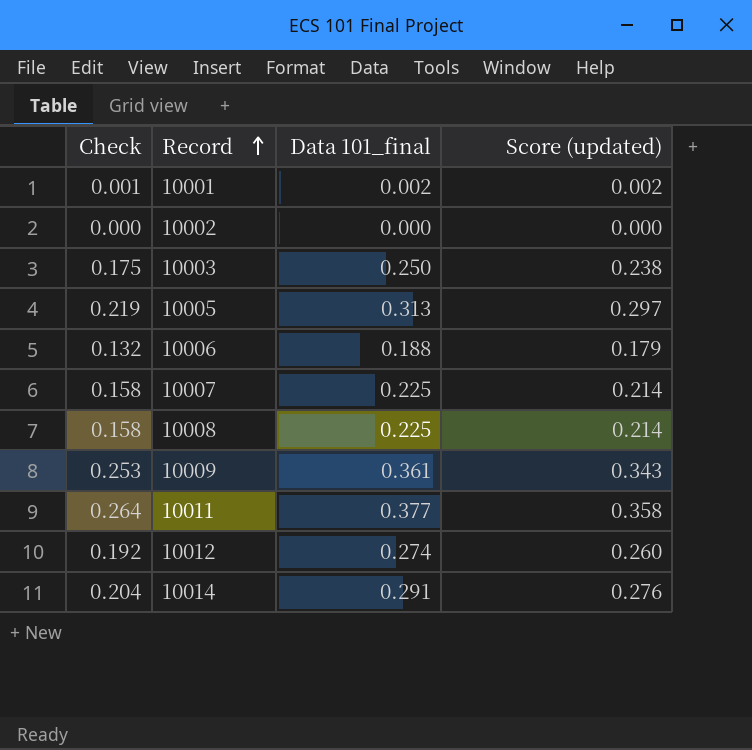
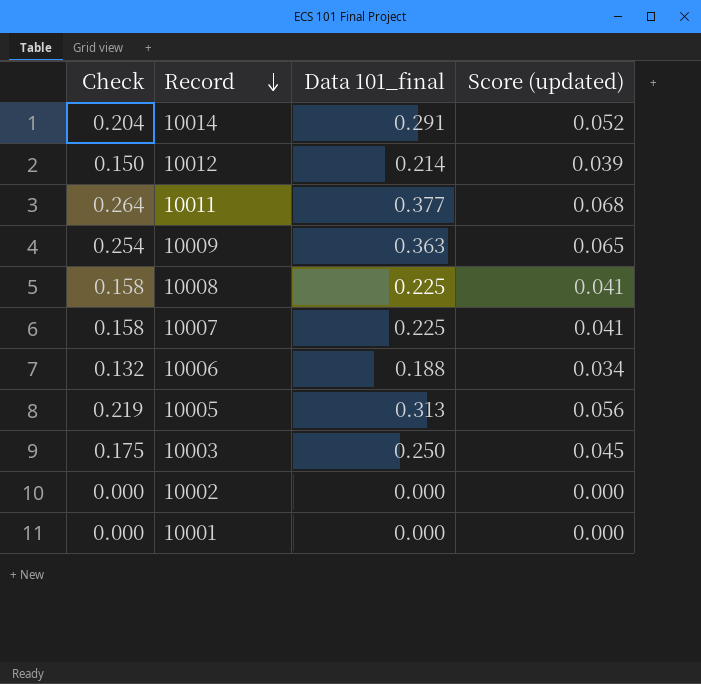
row order: Record ascending -> Record descending
column Score (updated) | formula: [Data 101_final] * 0.95 -> [Data 101_final] * 0.18
10012 | Check: 0.192 -> 0.150
10012 | Data 101_final: 0.274 -> 0.214
10009 | Check: 0.253 -> 0.254
10009 | Data 101_final: 0.361 -> 0.363
10001 | Check: 0.001 -> 0.000
10001 | Data 101_final: 0.002 -> 0.000

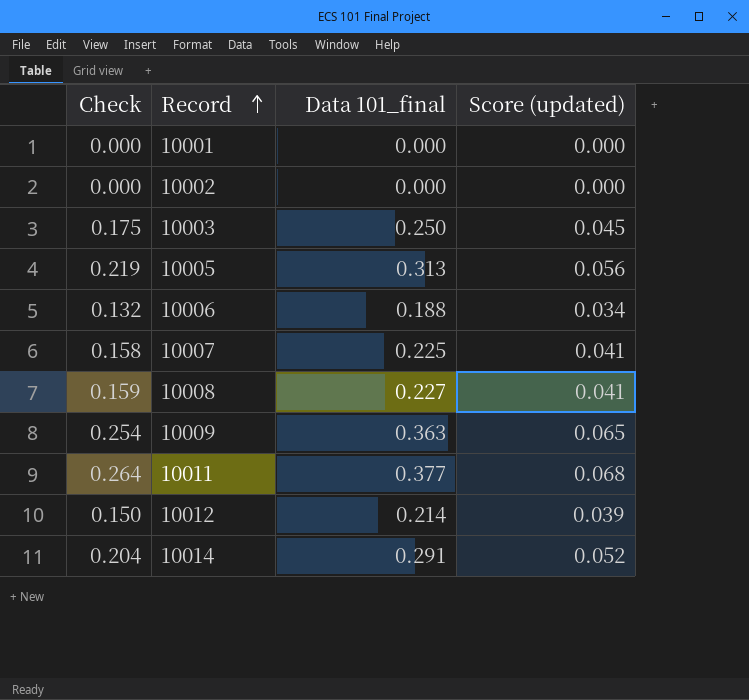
row order: Record descending -> Record ascending
10008 | Check: 0.158 -> 0.159
10008 | Data 101_final: 0.225 -> 0.227

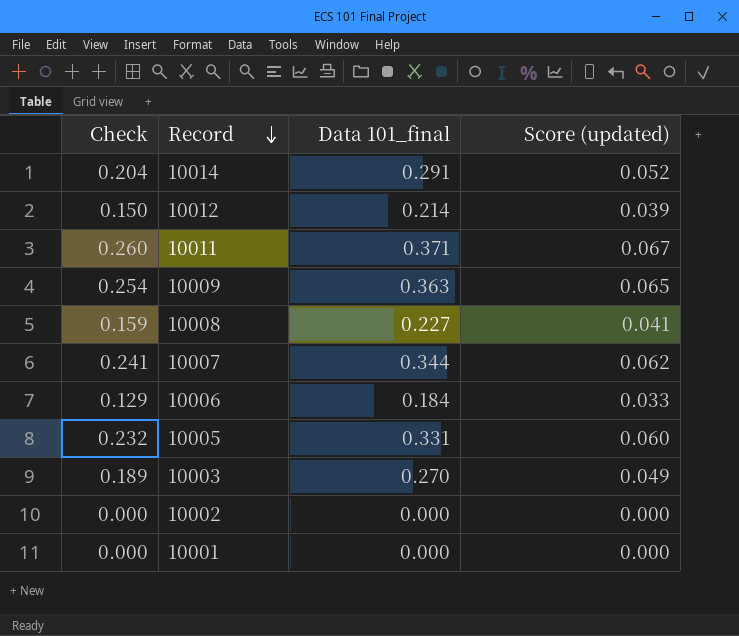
row order: Record ascending -> Record descending
10011 | Check: 0.264 -> 0.260
10011 | Data 101_final: 0.377 -> 0.371
10011 | Score (updated): 0.068 -> 0.067
10007 | Check: 0.158 -> 0.241
10007 | Data 101_final: 0.225 -> 0.344
10007 | Score (updated): 0.041 -> 0.062
10006 | Check: 0.132 -> 0.129
10006 | Data 101_final: 0.188 -> 0.184
10006 | Score (updated): 0.034 -> 0.033
10005 | Check: 0.219 -> 0.232
10005 | Data 101_final: 0.313 -> 0.331
10005 | Score (updated): 0.056 -> 0.060
10003 | Check: 0.175 -> 0.189
10003 | Data 101_final: 0.250 -> 0.270
10003 | Score (updated): 0.045 -> 0.049

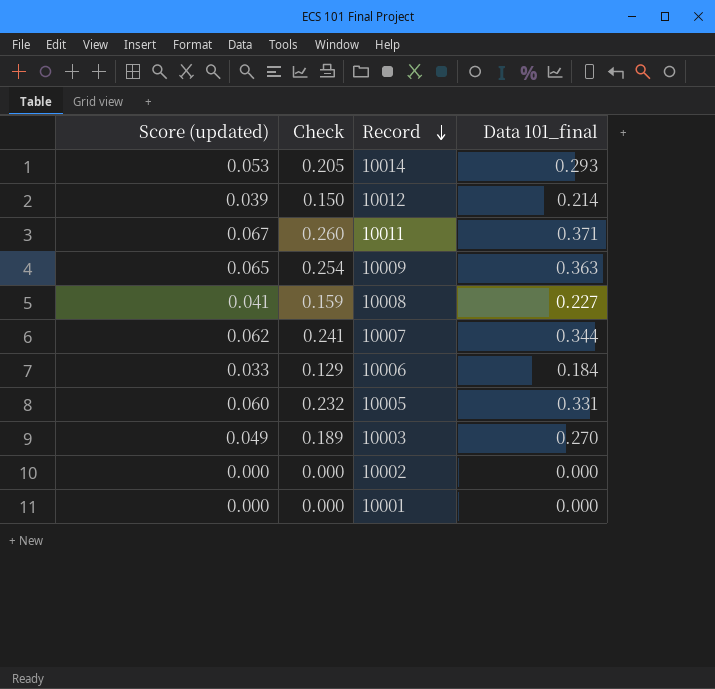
column Score (updated) | position: 4 -> 1
10014 | Score (updated): 0.052 -> 0.053
10014 | Check: 0.204 -> 0.205
10014 | Data 101_final: 0.291 -> 0.293

